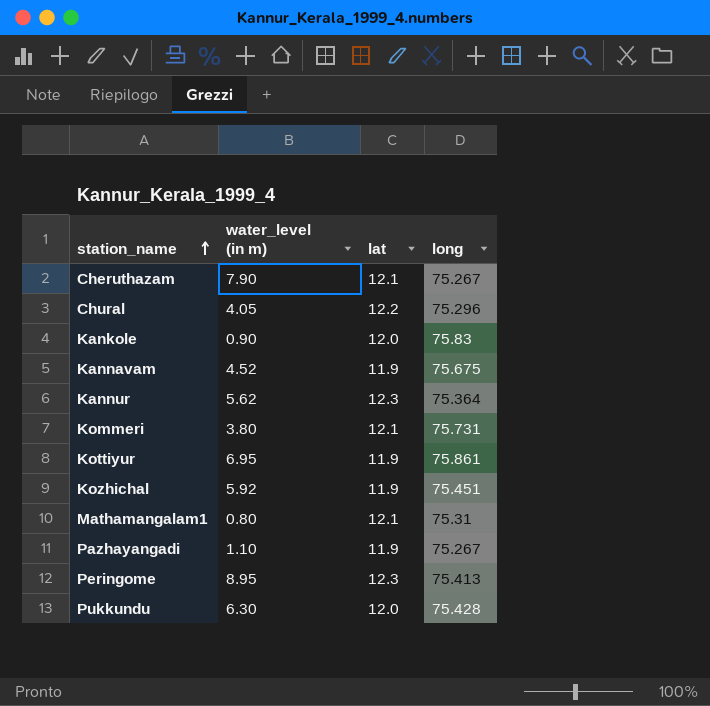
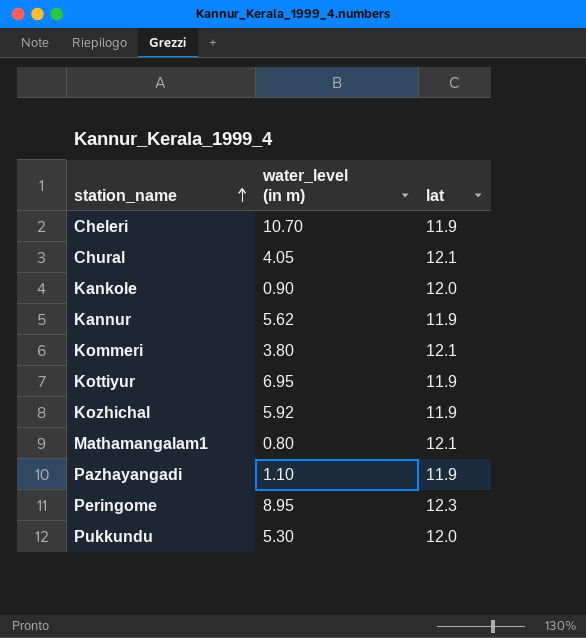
column long | position: 4 -> none
row Cheruthazam: 7.90 | 12.1 | 75.267 -> none
row Kannavam: 4.52 | 11.9 | 75.675 -> none
row Cheleri: none -> 10.70 | 11.9
Chural | lat: 12.2 -> 12.1
Kannur | lat: 12.3 -> 11.9
Pukkundu | water_level (in m): 6.30 -> 5.30

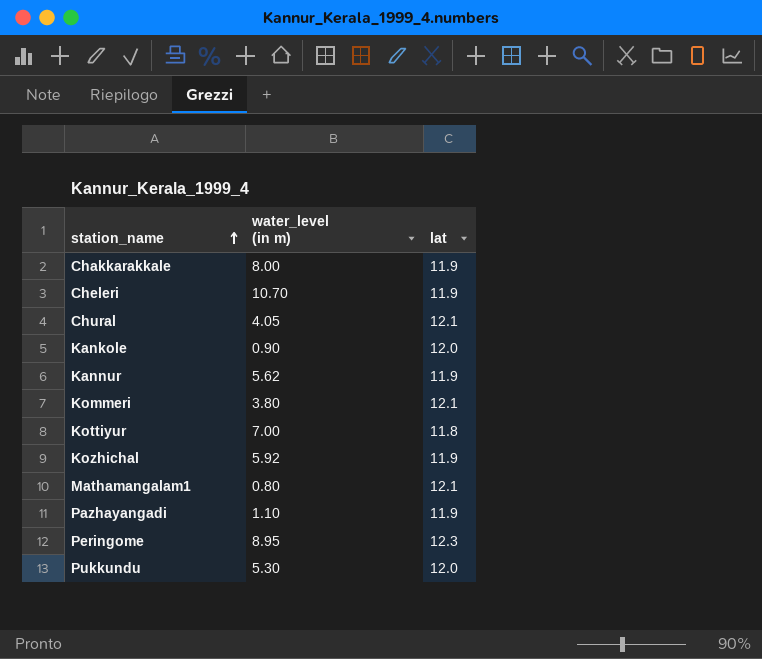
row Chakkarakkale: none -> 8.00 | 11.9
Kottiyur | water_level (in m): 6.95 -> 7.00
Kottiyur | lat: 11.9 -> 11.8

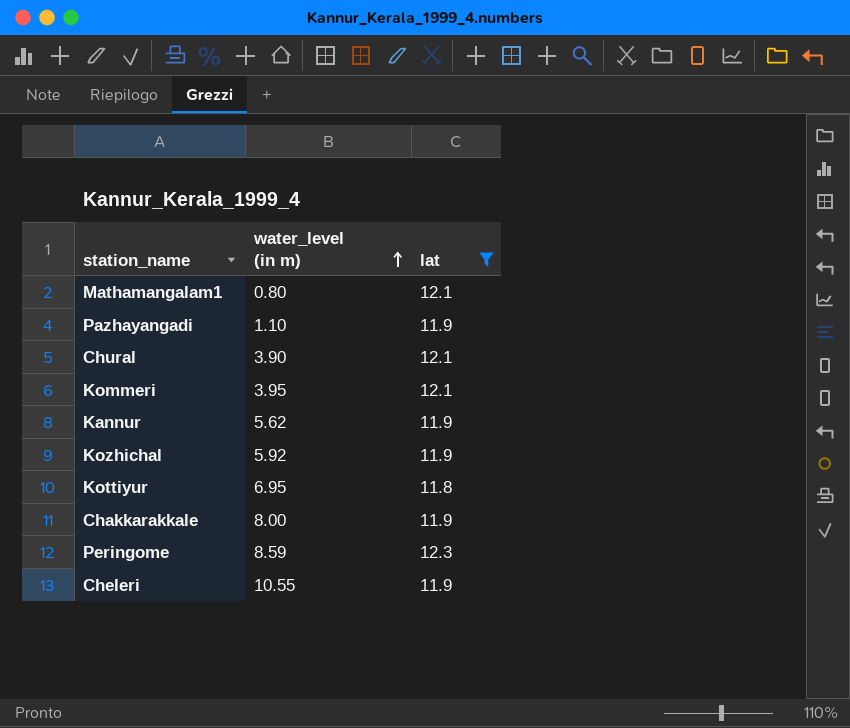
filter: none -> lat != 12.0
row order: station_name ascending -> water_level (in m) ascending
Chural | water_level (in m): 4.05 -> 3.90
Kommeri | water_level (in m): 3.80 -> 3.95
Kottiyur | water_level (in m): 7.00 -> 6.95
Peringome | water_level (in m): 8.95 -> 8.59
Cheleri | water_level (in m): 10.70 -> 10.55

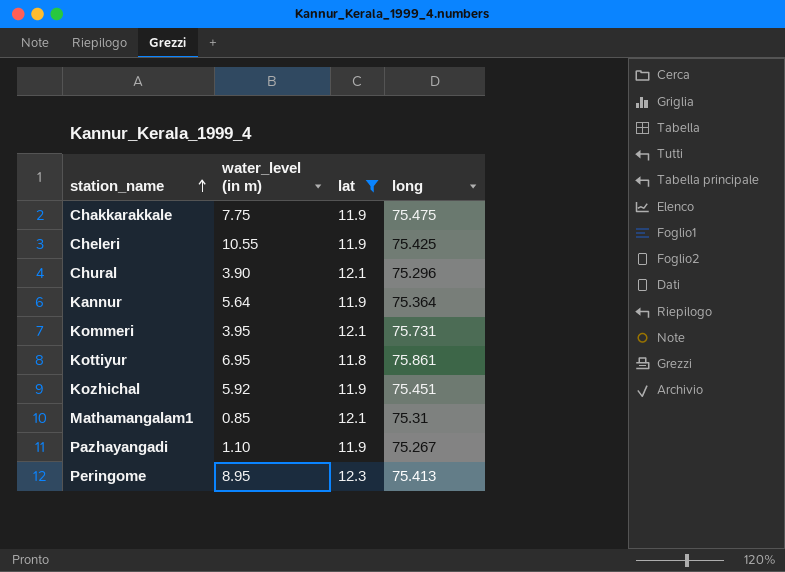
row order: water_level (in m) ascending -> station_name ascending
column long | position: none -> 4
Chakkarakkale | water_level (in m): 8.00 -> 7.75
Kannur | water_level (in m): 5.62 -> 5.64
Mathamangalam1 | water_level (in m): 0.80 -> 0.85
Peringome | water_level (in m): 8.59 -> 8.95

